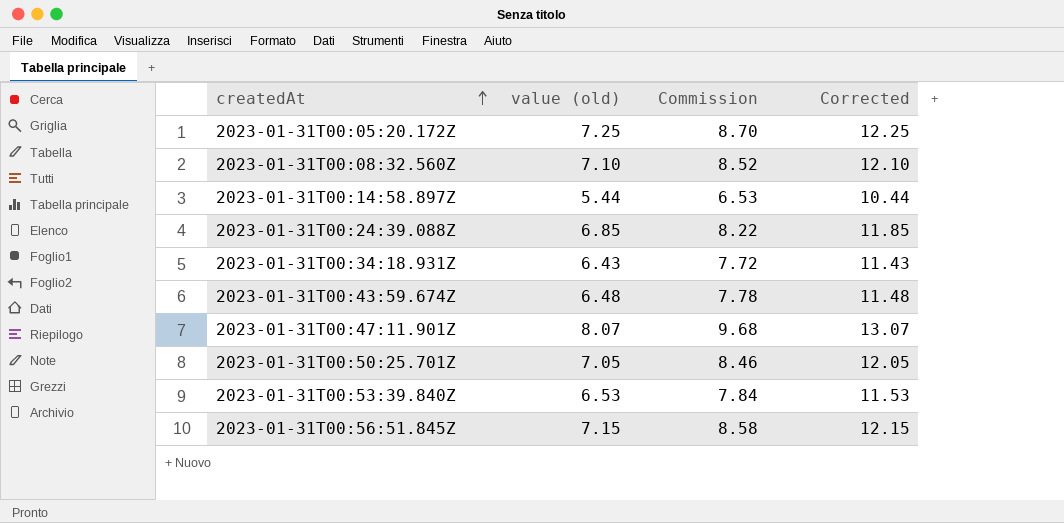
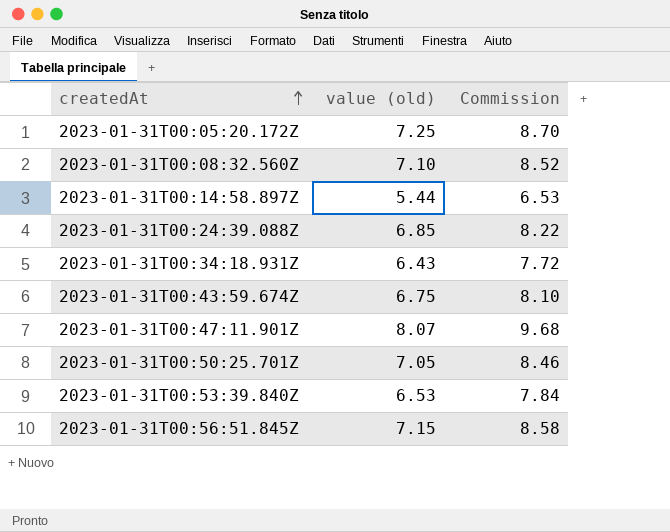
column Corrected | formula: [value (old)] + 5 -> none
2023-01-31T00:43:59.674Z | value (old): 6.48 -> 6.75
2023-01-31T00:43:59.674Z | Commission: 7.78 -> 8.10

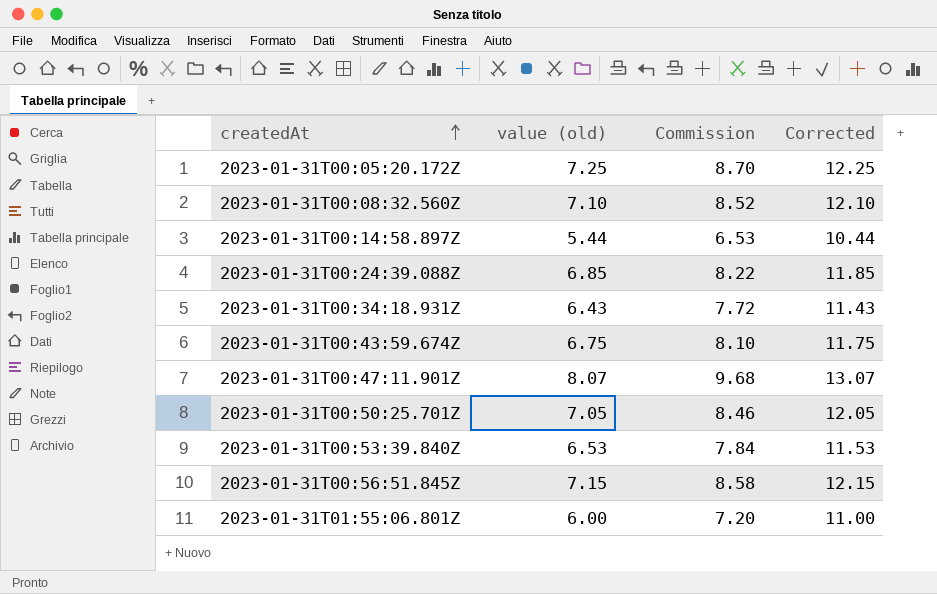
column Corrected | formula: none -> [value (old)] + 5
row 2023-01-31T01:55:06.801Z: none -> 6.00 | 7.20 | 11.00

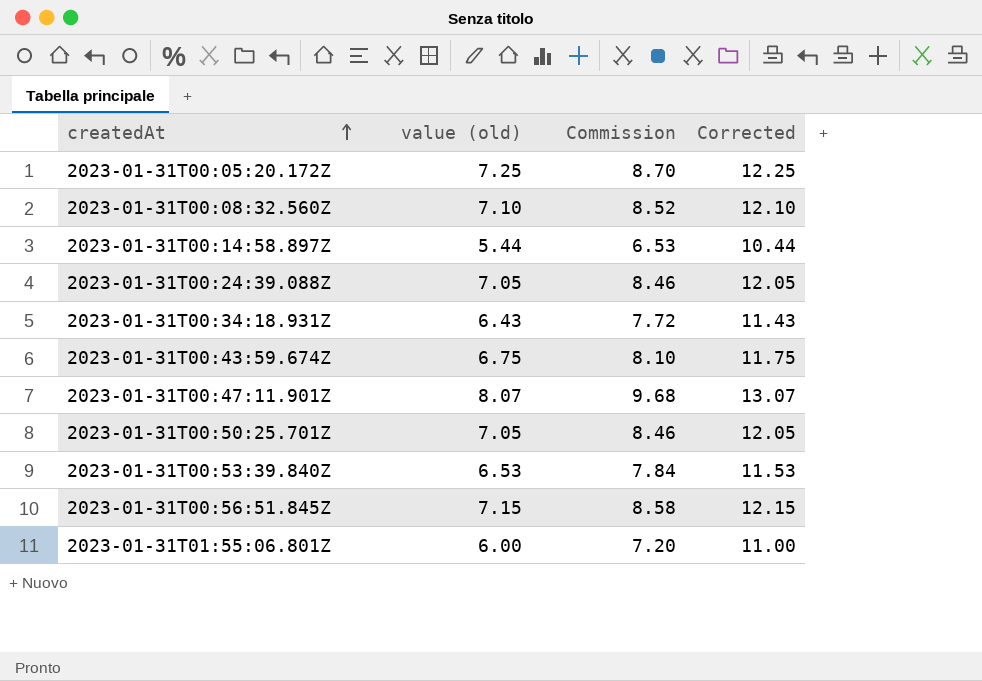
2023-01-31T00:24:39.088Z | value (old): 6.85 -> 7.05
2023-01-31T00:24:39.088Z | Commission: 8.22 -> 8.46
2023-01-31T00:24:39.088Z | Corrected: 11.85 -> 12.05

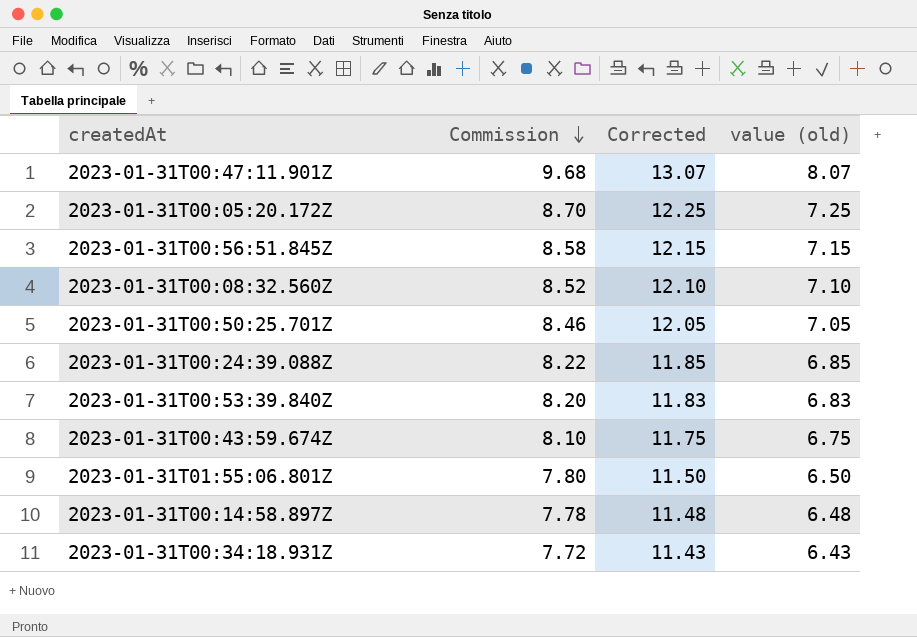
row order: createdAt ascending -> Commission descending
column value (old) | position: 2 -> 4
2023-01-31T00:24:39.088Z | Commission: 8.46 -> 8.22
2023-01-31T00:24:39.088Z | Corrected: 12.05 -> 11.85
2023-01-31T00:24:39.088Z | value (old): 7.05 -> 6.85
2023-01-31T00:53:39.840Z | Commission: 7.84 -> 8.20
2023-01-31T00:53:39.840Z | Corrected: 11.53 -> 11.83
2023-01-31T00:53:39.840Z | value (old): 6.53 -> 6.83
2023-01-31T01:55:06.801Z | Commission: 7.20 -> 7.80
2023-01-31T01:55:06.801Z | Corrected: 11.00 -> 11.50
2023-01-31T01:55:06.801Z | value (old): 6.00 -> 6.50
2023-01-31T00:14:58.897Z | Commission: 6.53 -> 7.78
2023-01-31T00:14:58.897Z | Corrected: 10.44 -> 11.48
2023-01-31T00:14:58.897Z | value (old): 5.44 -> 6.48

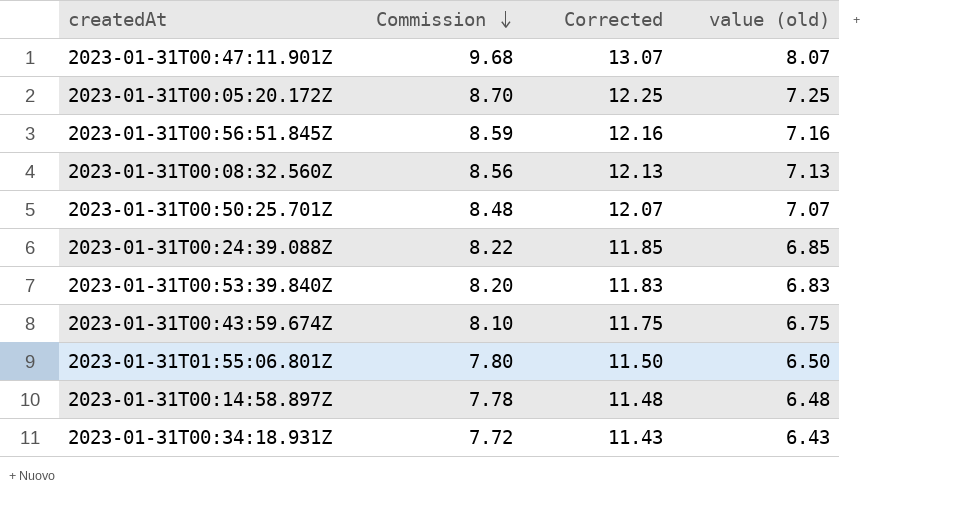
2023-01-31T00:56:51.845Z | Commission: 8.58 -> 8.59
2023-01-31T00:56:51.845Z | Corrected: 12.15 -> 12.16
2023-01-31T00:56:51.845Z | value (old): 7.15 -> 7.16
2023-01-31T00:08:32.560Z | Commission: 8.52 -> 8.56
2023-01-31T00:08:32.560Z | Corrected: 12.10 -> 12.13
2023-01-31T00:08:32.560Z | value (old): 7.10 -> 7.13
2023-01-31T00:50:25.701Z | Commission: 8.46 -> 8.48
2023-01-31T00:50:25.701Z | Corrected: 12.05 -> 12.07
2023-01-31T00:50:25.701Z | value (old): 7.05 -> 7.07

